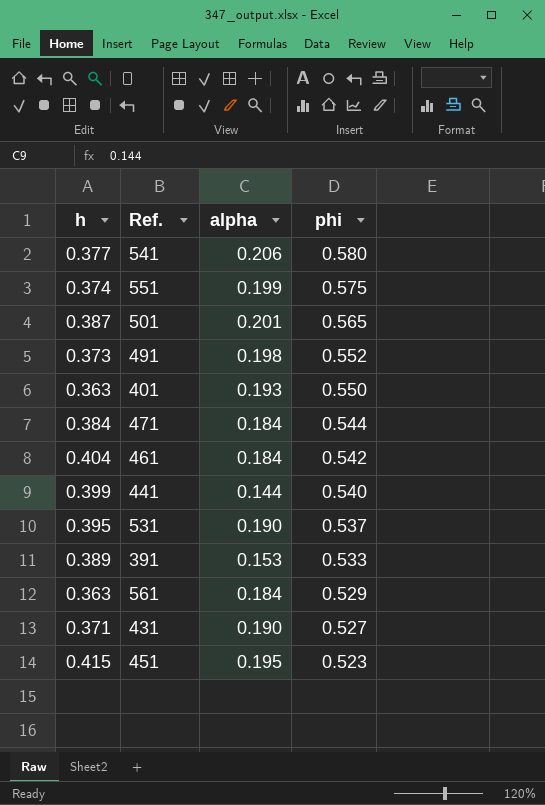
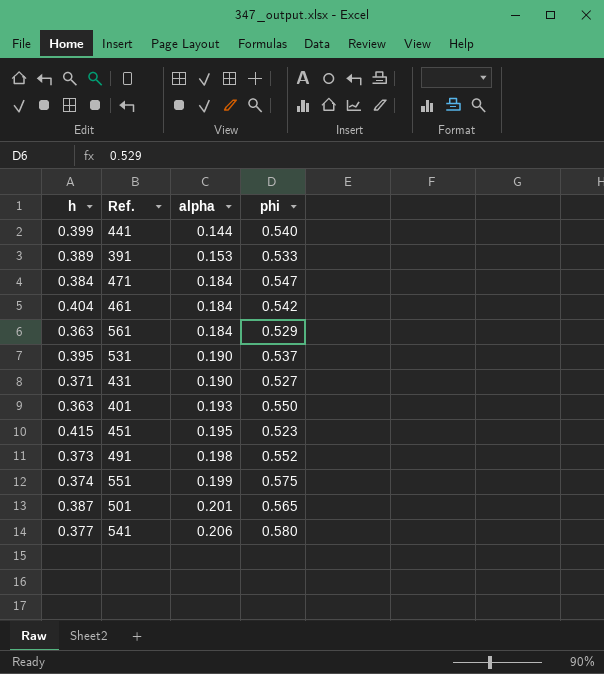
row order: phi descending -> alpha ascending
471 | phi: 0.544 -> 0.547

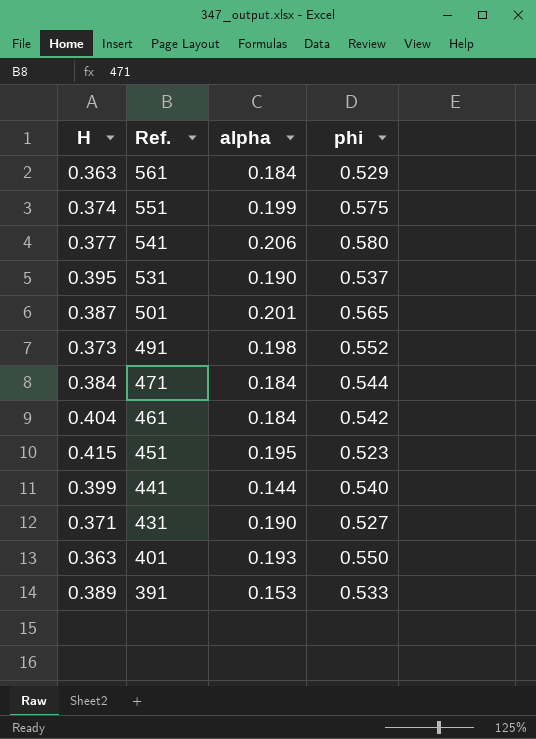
row order: alpha ascending -> Ref. descending
column name: h -> H
471 | phi: 0.547 -> 0.544

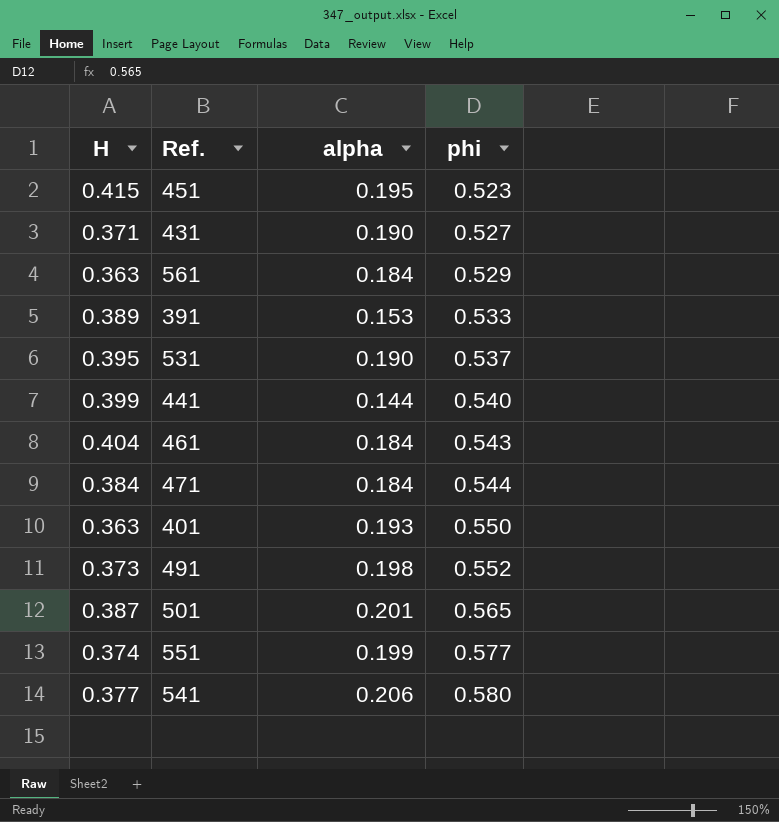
row order: Ref. descending -> phi ascending
461 | phi: 0.542 -> 0.543
551 | phi: 0.575 -> 0.577

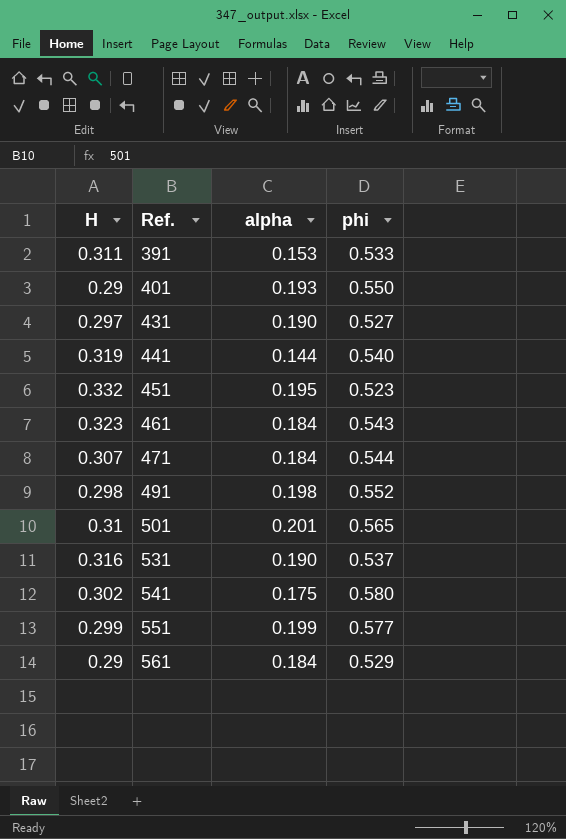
row order: phi ascending -> Ref. ascending
391 | H: 0.389 -> 0.311
401 | H: 0.363 -> 0.29
431 | H: 0.371 -> 0.297
441 | H: 0.399 -> 0.319
451 | H: 0.415 -> 0.332
461 | H: 0.404 -> 0.323
471 | H: 0.384 -> 0.307
491 | H: 0.373 -> 0.298
501 | H: 0.387 -> 0.31
531 | H: 0.395 -> 0.316
541 | H: 0.377 -> 0.302
541 | alpha: 0.206 -> 0.175
551 | H: 0.374 -> 0.299
561 | H: 0.363 -> 0.29

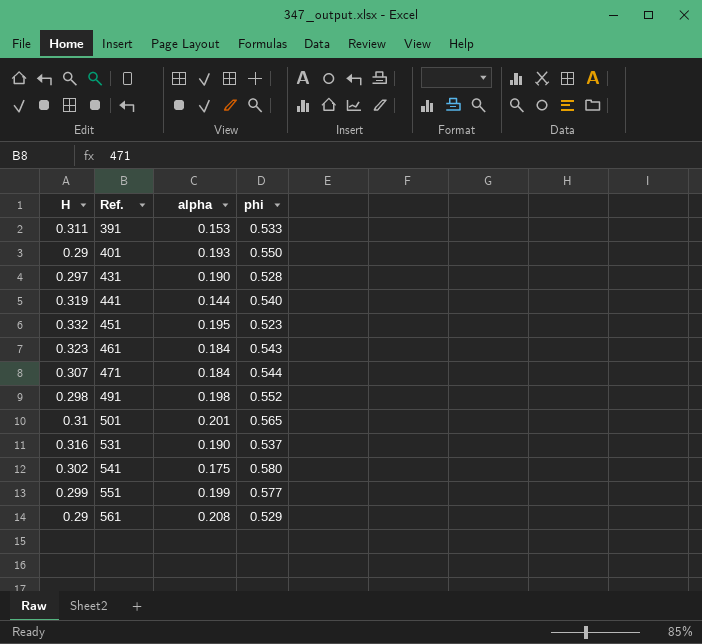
431 | phi: 0.527 -> 0.528
561 | alpha: 0.184 -> 0.208

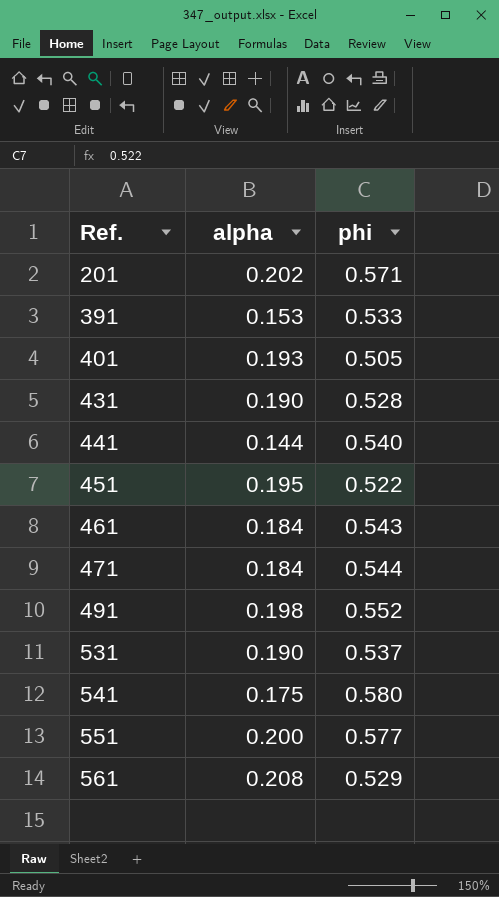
column H | position: 1 -> none
row 501: 0.31 | 0.201 | 0.565 -> none
row 201: none -> 0.202 | 0.571
401 | phi: 0.550 -> 0.505
451 | phi: 0.523 -> 0.522
551 | alpha: 0.199 -> 0.200

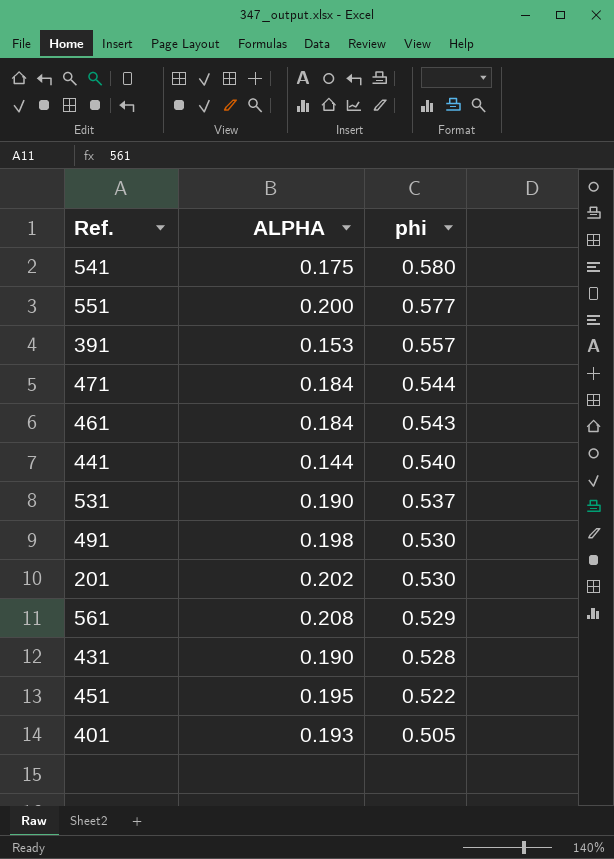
row order: Ref. ascending -> phi descending
column name: alpha -> ALPHA
391 | phi: 0.533 -> 0.557
491 | phi: 0.552 -> 0.530
201 | phi: 0.571 -> 0.530

